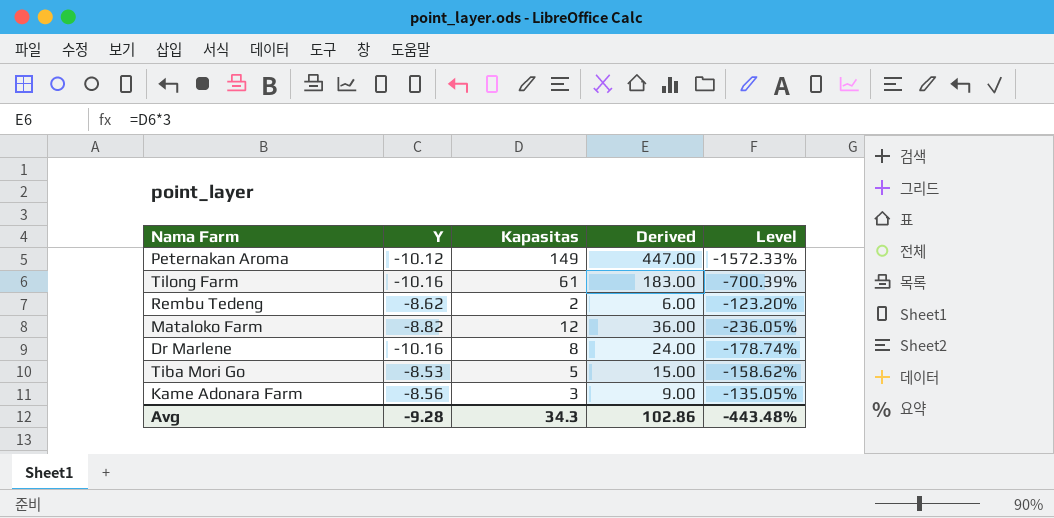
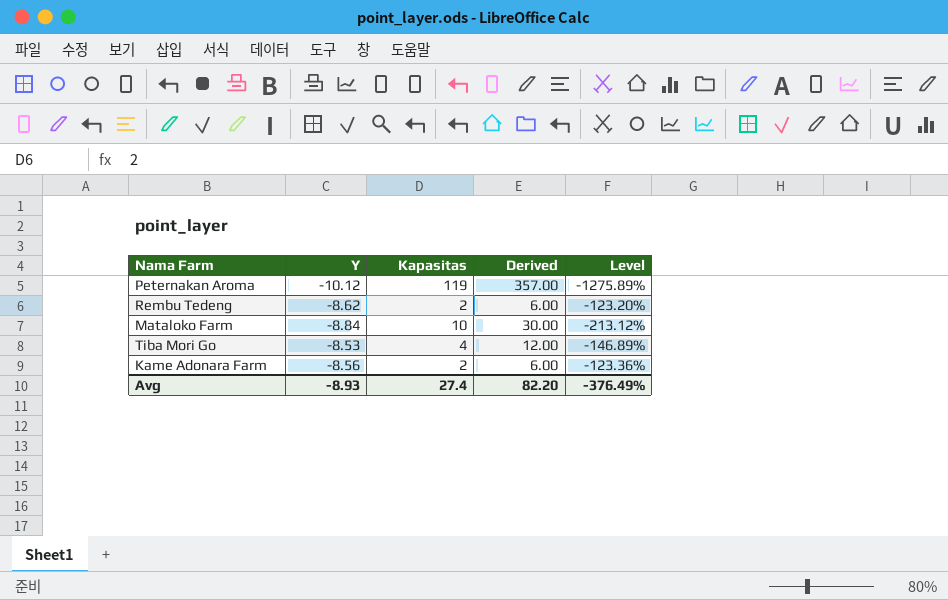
row Tilong Farm: -10.16 | 61 | 183.00 | -700.39% -> none
row Dr Marlene: -10.16 | 8 | 24.00 | -178.74% -> none
Peternakan Aroma | Kapasitas: 149 -> 119
Peternakan Aroma | Derived: 447.00 -> 357.00
Peternakan Aroma | Level: -1572.33% -> -1275.89%
Mataloko Farm | Y: -8.82 -> -8.84
Mataloko Farm | Kapasitas: 12 -> 10
Mataloko Farm | Derived: 36.00 -> 30.00
Mataloko Farm | Level: -236.05% -> -213.12%
Tiba Mori Go | Kapasitas: 5 -> 4
Tiba Mori Go | Derived: 15.00 -> 12.00
Tiba Mori Go | Level: -158.62% -> -146.89%
Kame Adonara Farm | Kapasitas: 3 -> 2
Kame Adonara Farm | Derived: 9.00 -> 6.00
Kame Adonara Farm | Level: -135.05% -> -123.36%
Avg | Y: -9.28 -> -8.93
Avg | Kapasitas: 34.3 -> 27.4
Avg | Derived: 102.86 -> 82.20
Avg | Level: -443.48% -> -376.49%

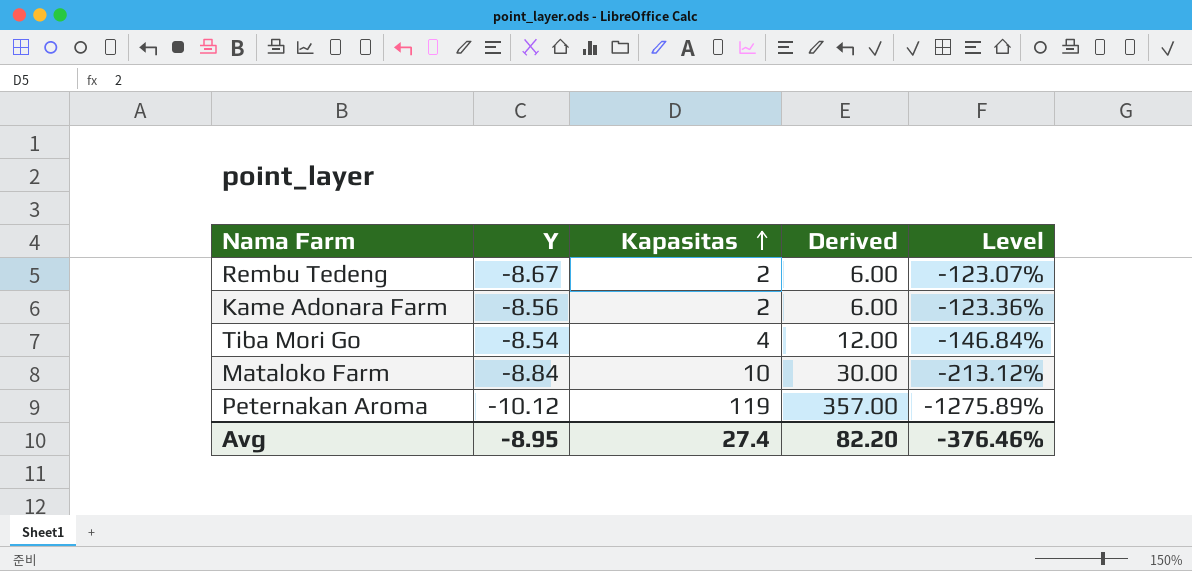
row order: none -> Kapasitas ascending
Rembu Tedeng | Y: -8.62 -> -8.67
Rembu Tedeng | Level: -123.20% -> -123.07%
Tiba Mori Go | Y: -8.53 -> -8.54
Tiba Mori Go | Level: -146.89% -> -146.84%
Avg | Y: -8.93 -> -8.95
Avg | Level: -376.49% -> -376.46%

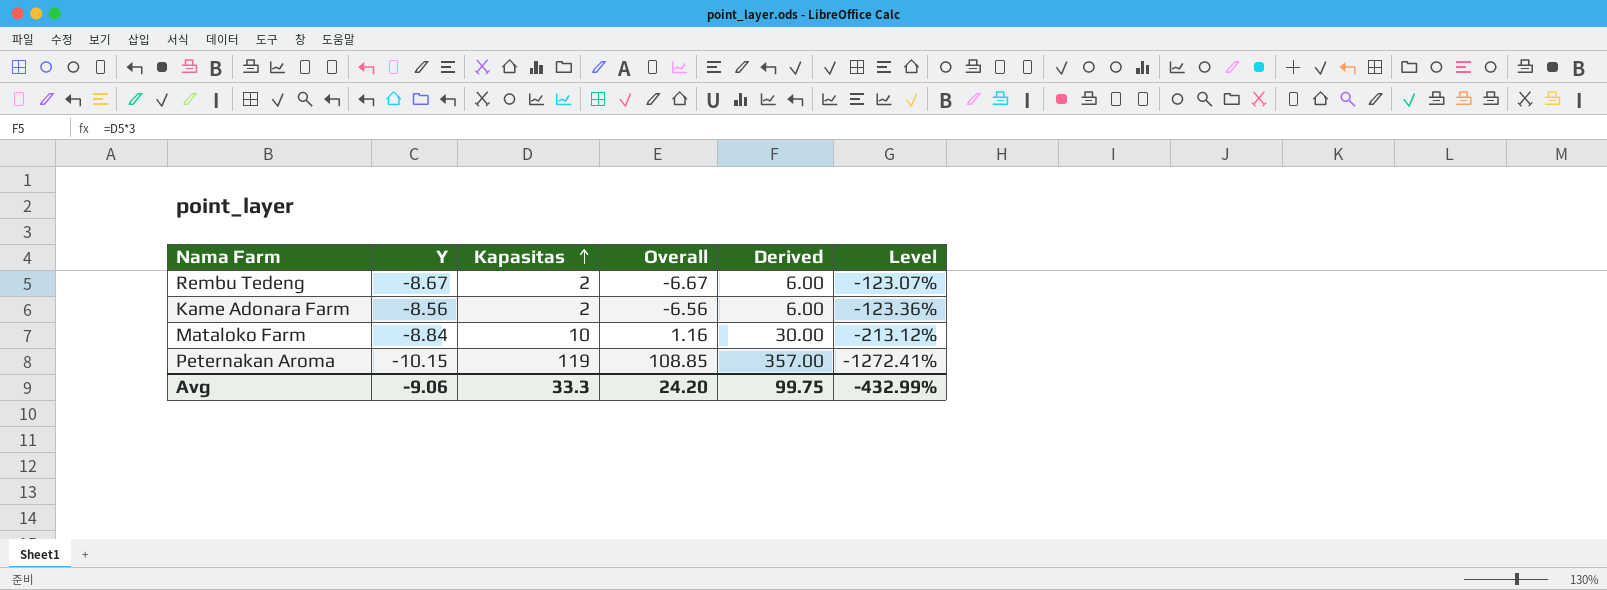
column Overall | formula: none -> [Y] + [Kapasitas]
row Tiba Mori Go: -8.54 | 4 | 12.00 | -146.84% -> none
Peternakan Aroma | Y: -10.12 -> -10.15
Peternakan Aroma | Level: -1275.89% -> -1272.41%
Avg | Y: -8.95 -> -9.06
Avg | Kapasitas: 27.4 -> 33.3
Avg | Derived: 82.20 -> 99.75
Avg | Level: -376.46% -> -432.99%

